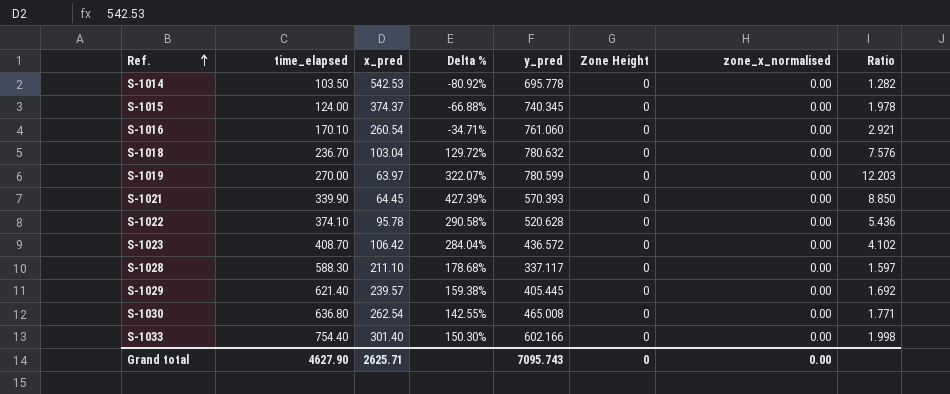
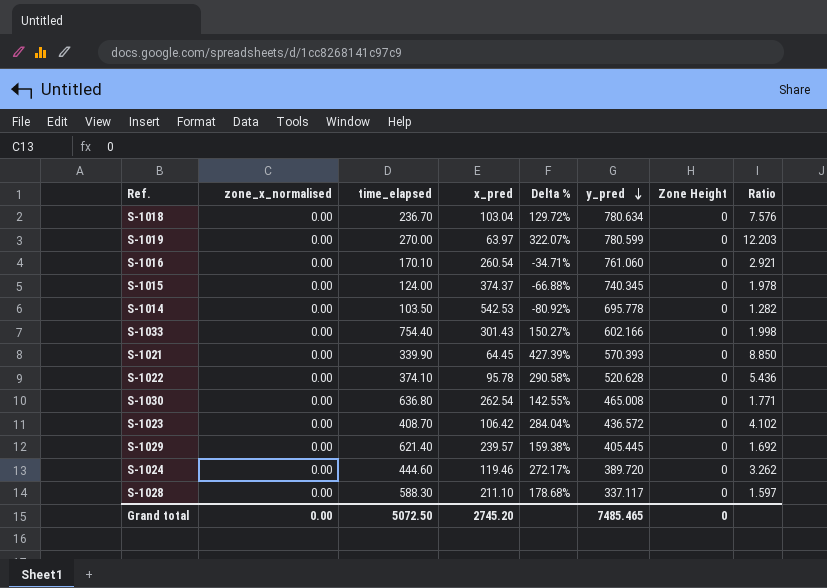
row order: Ref. ascending -> y_pred descending
column zone_x_normalised | position: 7 -> 2
S-1018 | y_pred: 780.632 -> 780.634
S-1033 | x_pred: 301.40 -> 301.43
S-1033 | Delta %: 150.30% -> 150.27%
row S-1024: none -> 0.00 | 444.60 | 119.46 | 272.17% | 389.720 | 0 | 3.262
Grand total | time_elapsed: 4627.90 -> 5072.50
Grand total | x_pred: 2625.71 -> 2745.20
Grand total | y_pred: 7095.743 -> 7485.465

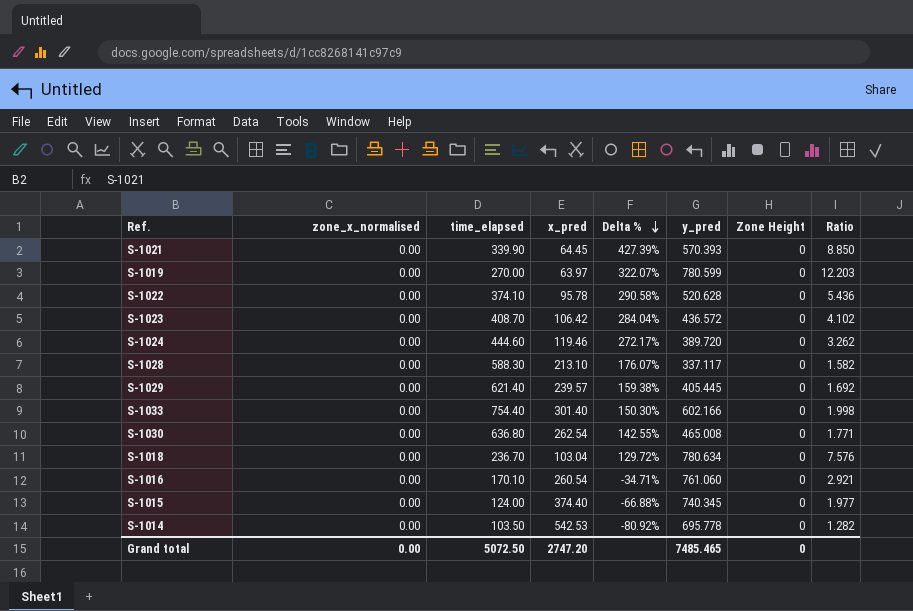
row order: y_pred descending -> Delta % descending
S-1028 | x_pred: 211.10 -> 213.10
S-1028 | Delta %: 178.68% -> 176.07%
S-1028 | Ratio: 1.597 -> 1.582
S-1033 | x_pred: 301.43 -> 301.40
S-1033 | Delta %: 150.27% -> 150.30%
S-1015 | x_pred: 374.37 -> 374.40
S-1015 | Ratio: 1.978 -> 1.977
Grand total | x_pred: 2745.20 -> 2747.20

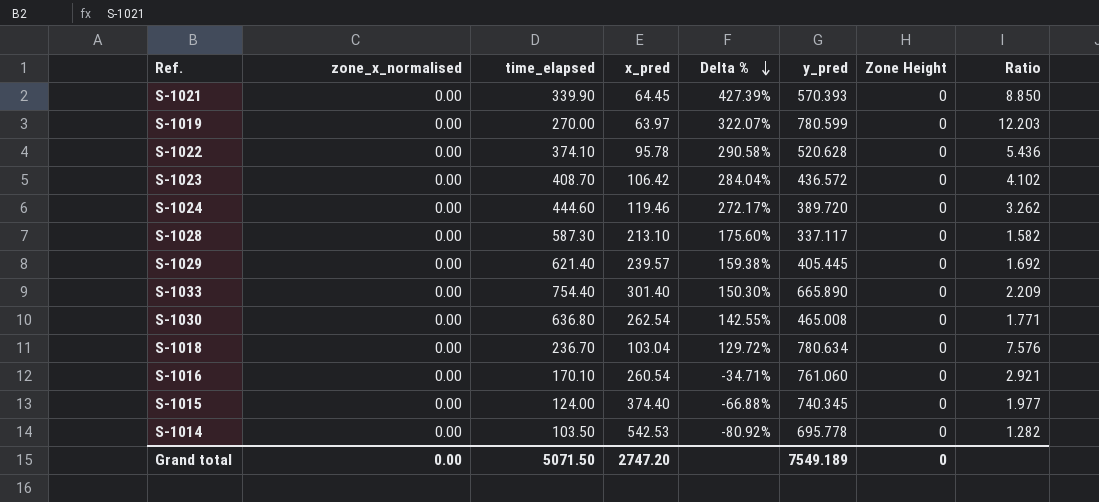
S-1028 | time_elapsed: 588.30 -> 587.30
S-1028 | Delta %: 176.07% -> 175.60%
S-1033 | y_pred: 602.166 -> 665.890
S-1033 | Ratio: 1.998 -> 2.209
Grand total | time_elapsed: 5072.50 -> 5071.50
Grand total | y_pred: 7485.465 -> 7549.189

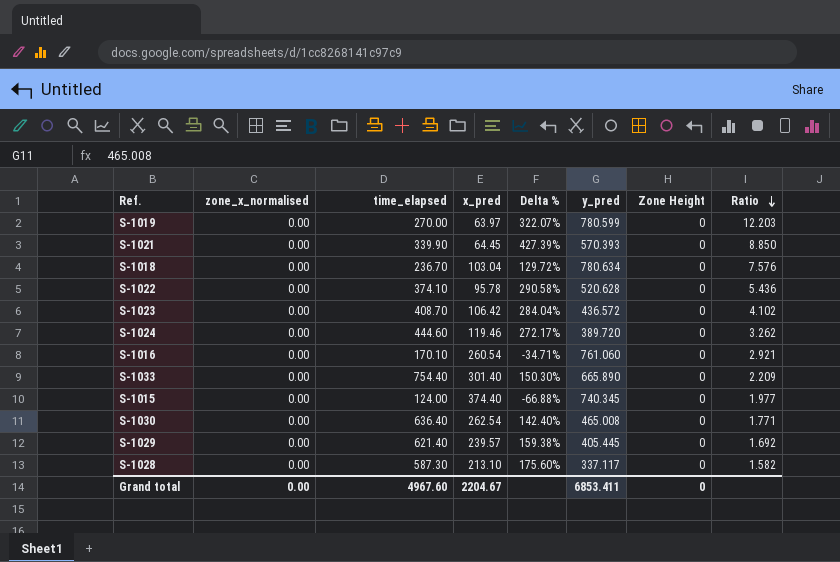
row order: Delta % descending -> Ratio descending
row S-1014: 0.00 | 103.50 | 542.53 | -80.92% | 695.778 | 0 | 1.282 -> none
S-1030 | time_elapsed: 636.80 -> 636.40
S-1030 | Delta %: 142.55% -> 142.40%
Grand total | time_elapsed: 5071.50 -> 4967.60
Grand total | x_pred: 2747.20 -> 2204.67
Grand total | y_pred: 7549.189 -> 6853.411

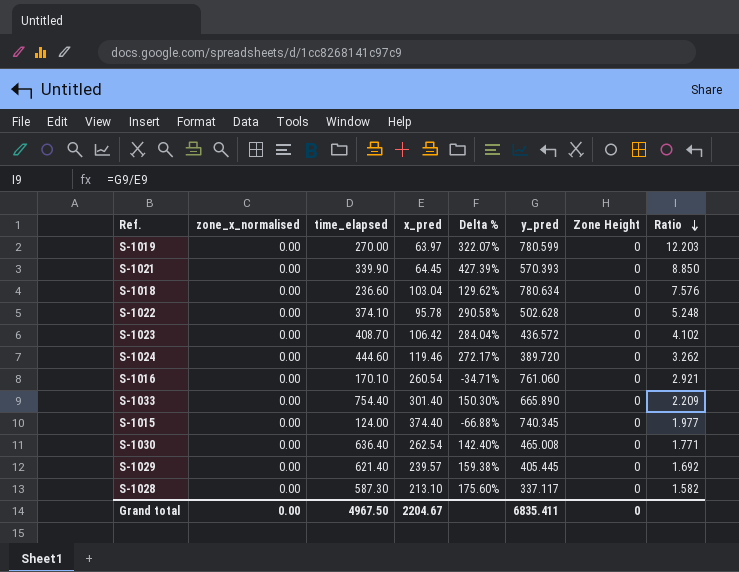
S-1018 | time_elapsed: 236.70 -> 236.60
S-1018 | Delta %: 129.72% -> 129.62%
S-1022 | y_pred: 520.628 -> 502.628
S-1022 | Ratio: 5.436 -> 5.248
Grand total | time_elapsed: 4967.60 -> 4967.50
Grand total | y_pred: 6853.411 -> 6835.411

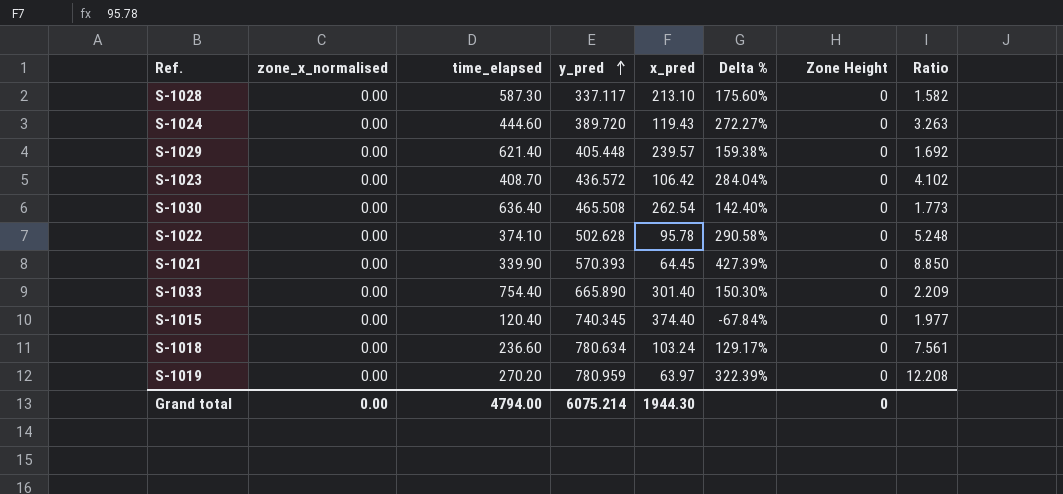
row order: Ratio descending -> y_pred ascending
column y_pred | position: 6 -> 4
row S-1016: 0.00 | 170.10 | 260.54 | -34.71% | 761.060 | 0 | 2.921 -> none
S-1024 | x_pred: 119.46 -> 119.43
S-1024 | Delta %: 272.17% -> 272.27%
S-1024 | Ratio: 3.262 -> 3.263
S-1029 | y_pred: 405.445 -> 405.448
S-1030 | y_pred: 465.008 -> 465.508
S-1030 | Ratio: 1.771 -> 1.773
S-1015 | time_elapsed: 124.00 -> 120.40
S-1015 | Delta %: -66.88% -> -67.84%
S-1018 | x_pred: 103.04 -> 103.24
S-1018 | Delta %: 129.62% -> 129.17%
S-1018 | Ratio: 7.576 -> 7.561
S-1019 | time_elapsed: 270.00 -> 270.20
S-1019 | y_pred: 780.599 -> 780.959
S-1019 | Delta %: 322.07% -> 322.39%
S-1019 | Ratio: 12.203 -> 12.208
Grand total | time_elapsed: 4967.50 -> 4794.00
Grand total | y_pred: 6835.411 -> 6075.214
Grand total | x_pred: 2204.67 -> 1944.30

